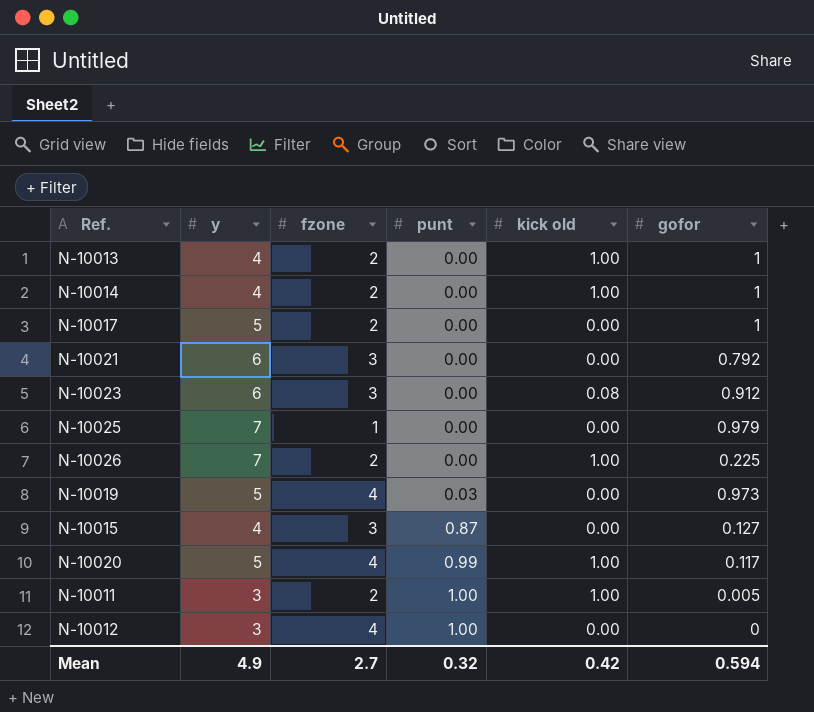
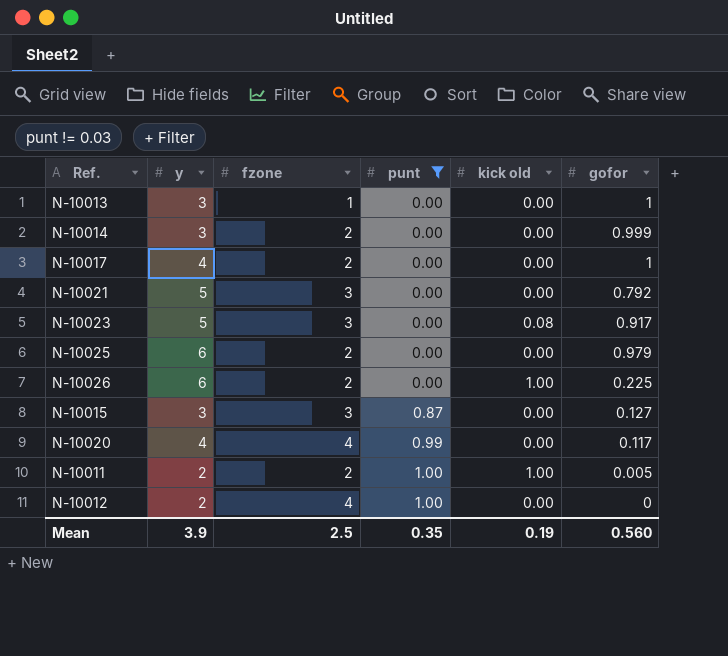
filter: none -> punt != 0.03
N-10013 | y: 4 -> 3
N-10013 | fzone: 2 -> 1
N-10013 | kick old: 1.00 -> 0.00
N-10014 | y: 4 -> 3
N-10014 | kick old: 1.00 -> 0.00
N-10014 | gofor: 1 -> 0.999
N-10017 | y: 5 -> 4
N-10021 | y: 6 -> 5
N-10023 | y: 6 -> 5
N-10023 | gofor: 0.912 -> 0.917
N-10025 | y: 7 -> 6
N-10025 | fzone: 1 -> 2
N-10026 | y: 7 -> 6
N-10015 | y: 4 -> 3
N-10020 | y: 5 -> 4
N-10020 | kick old: 1.00 -> 0.00
N-10011 | y: 3 -> 2
N-10012 | y: 3 -> 2
Mean | y: 4.9 -> 3.9
Mean | fzone: 2.7 -> 2.5
Mean | punt: 0.32 -> 0.35
Mean | kick old: 0.42 -> 0.19
Mean | gofor: 0.594 -> 0.560

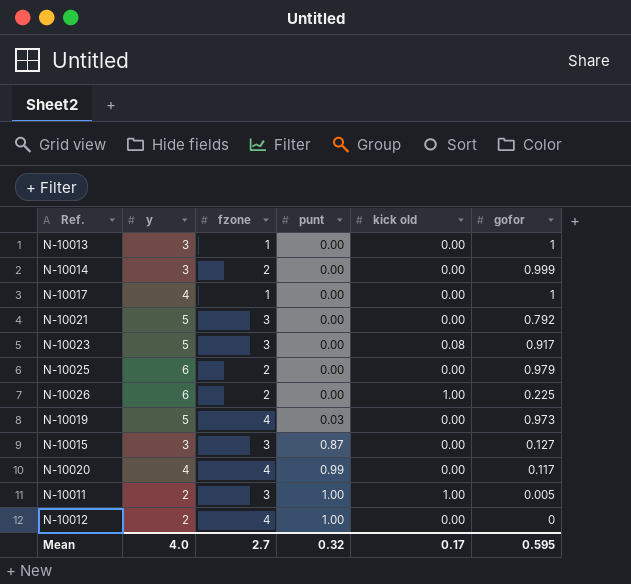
filter: punt != 0.03 -> none
N-10017 | fzone: 2 -> 1
N-10011 | fzone: 2 -> 3
Mean | y: 3.9 -> 4.0
Mean | fzone: 2.5 -> 2.7
Mean | punt: 0.35 -> 0.32
Mean | kick old: 0.19 -> 0.17
Mean | gofor: 0.560 -> 0.595

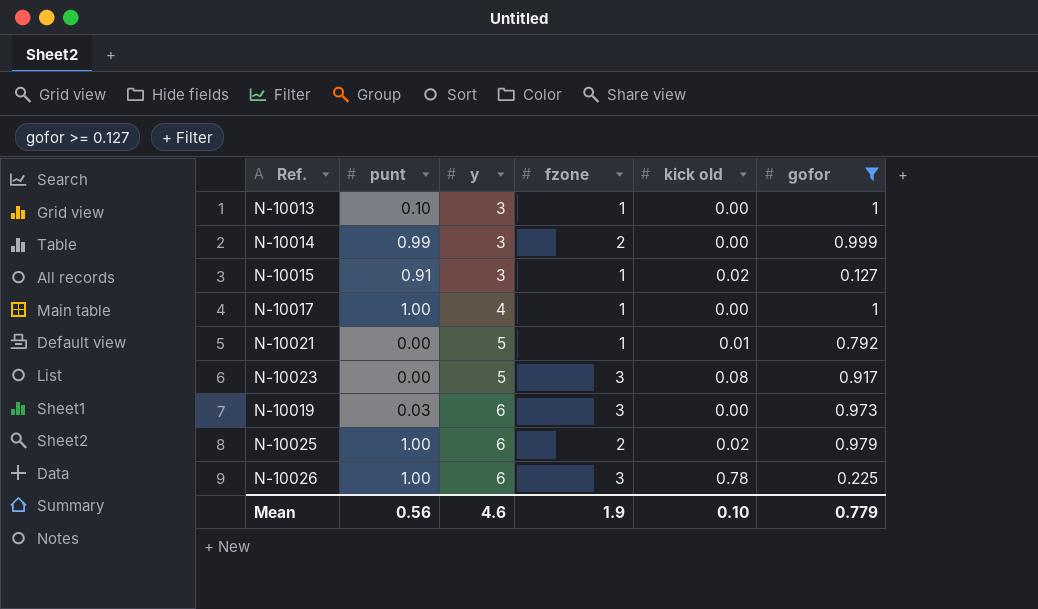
filter: none -> gofor >= 0.127
row order: punt ascending -> y ascending
column punt | position: 4 -> 2
N-10013 | punt: 0.00 -> 0.10
N-10014 | punt: 0.00 -> 0.99
N-10015 | punt: 0.87 -> 0.91
N-10015 | fzone: 3 -> 1
N-10015 | kick old: 0.00 -> 0.02
N-10017 | punt: 0.00 -> 1.00
N-10021 | fzone: 3 -> 1
N-10021 | kick old: 0.00 -> 0.01
N-10019 | y: 5 -> 6
N-10019 | fzone: 4 -> 3
N-10025 | punt: 0.00 -> 1.00
N-10025 | kick old: 0.00 -> 0.02
N-10026 | punt: 0.00 -> 1.00
N-10026 | fzone: 2 -> 3
N-10026 | kick old: 1.00 -> 0.78
Mean | punt: 0.32 -> 0.56
Mean | y: 4.0 -> 4.6
Mean | fzone: 2.7 -> 1.9
Mean | kick old: 0.17 -> 0.10
Mean | gofor: 0.595 -> 0.779

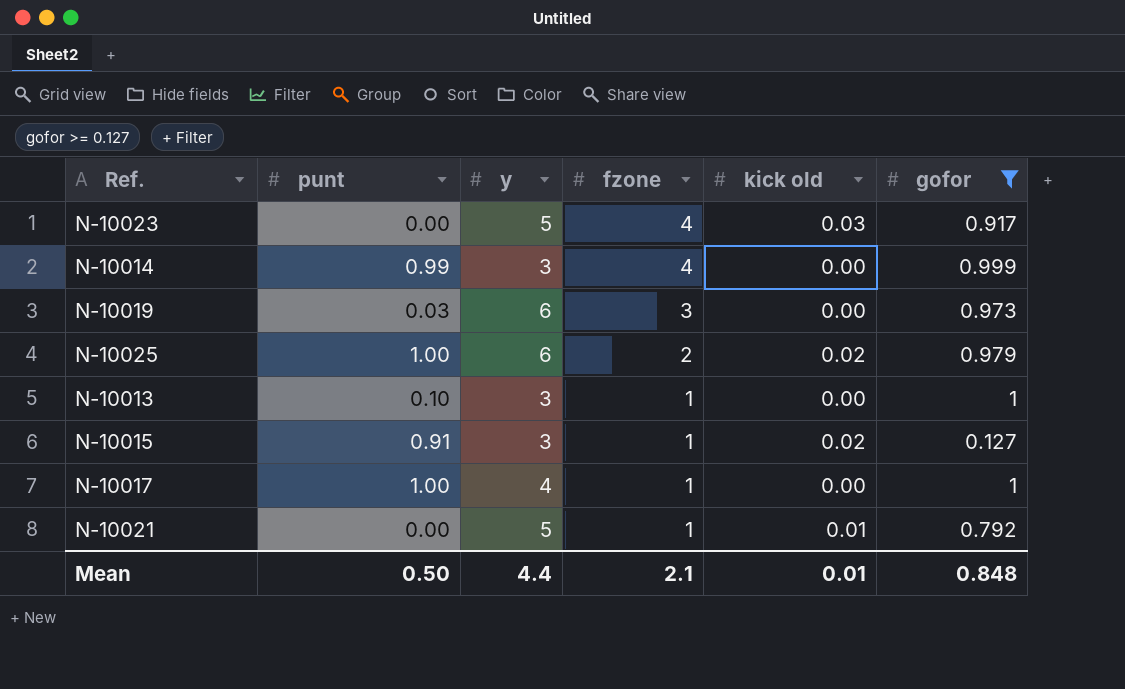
row order: y ascending -> fzone descending
row N-10026: 1.00 | 6 | 3 | 0.78 | 0.225 -> none
N-10023 | fzone: 3 -> 4
N-10023 | kick old: 0.08 -> 0.03
N-10014 | fzone: 2 -> 4
Mean | punt: 0.56 -> 0.50
Mean | y: 4.6 -> 4.4
Mean | fzone: 1.9 -> 2.1
Mean | kick old: 0.10 -> 0.01
Mean | gofor: 0.779 -> 0.848

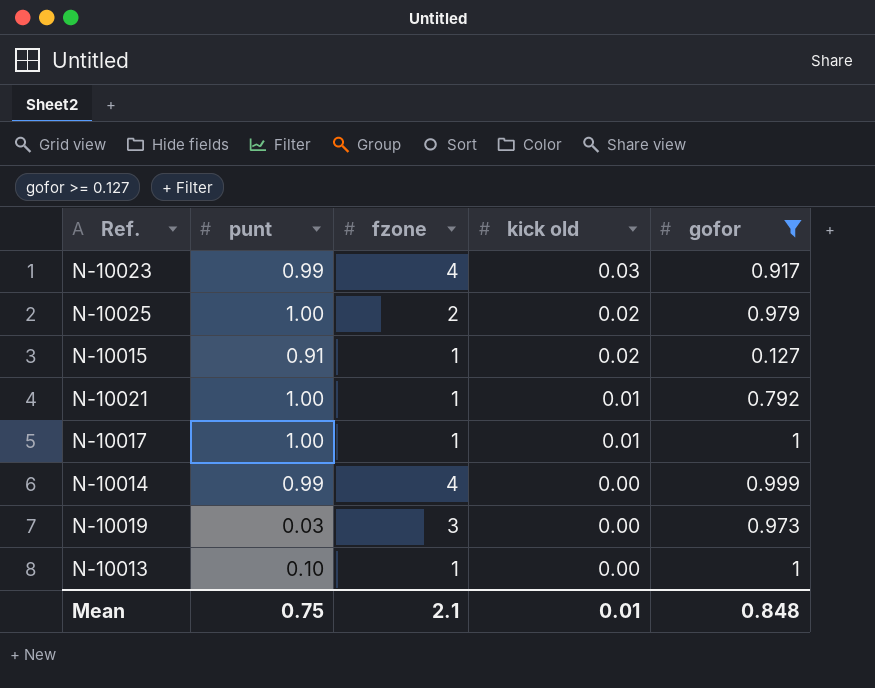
row order: fzone descending -> kick old descending
column y | position: 3 -> none
N-10023 | punt: 0.00 -> 0.99
N-10021 | punt: 0.00 -> 1.00
N-10017 | kick old: 0.00 -> 0.01
Mean | punt: 0.50 -> 0.75

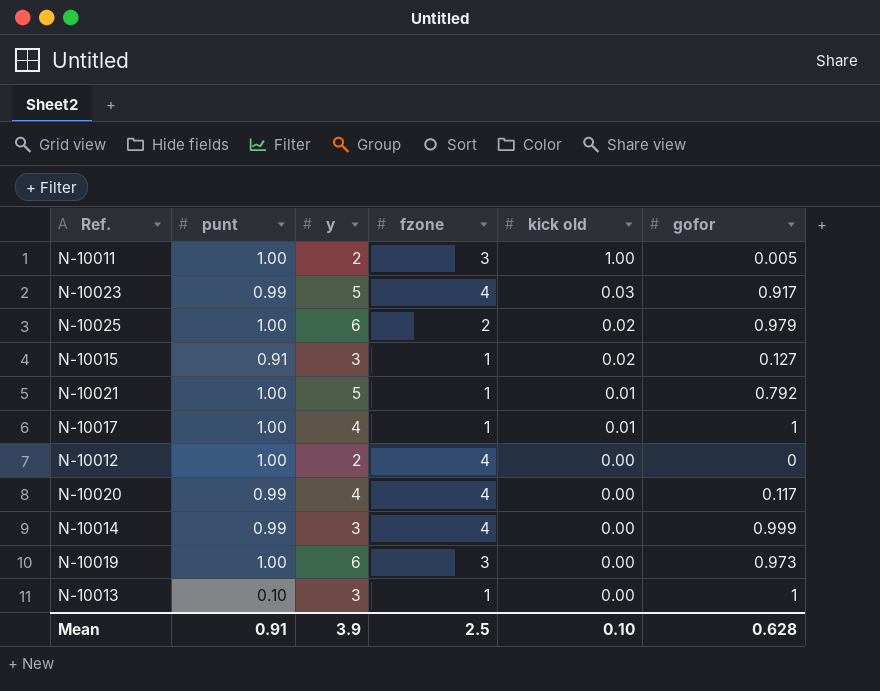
filter: gofor >= 0.127 -> none
column y | position: none -> 3
N-10019 | punt: 0.03 -> 1.00
Mean | punt: 0.75 -> 0.91
Mean | fzone: 2.1 -> 2.5
Mean | kick old: 0.01 -> 0.10
Mean | gofor: 0.848 -> 0.628

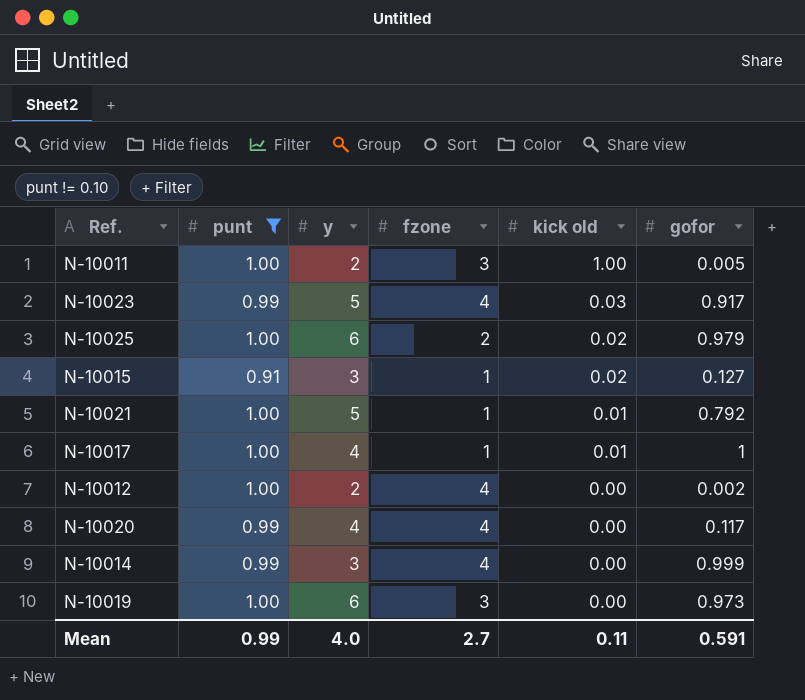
filter: none -> punt != 0.10
N-10012 | gofor: 0 -> 0.002
Mean | punt: 0.91 -> 0.99
Mean | y: 3.9 -> 4.0
Mean | fzone: 2.5 -> 2.7
Mean | kick old: 0.10 -> 0.11
Mean | gofor: 0.628 -> 0.591

